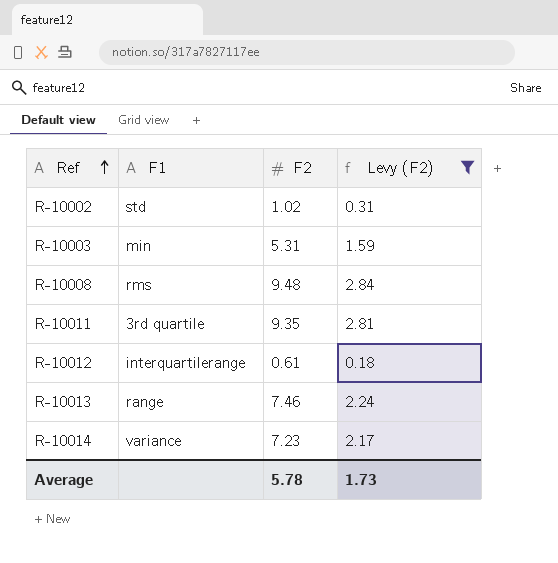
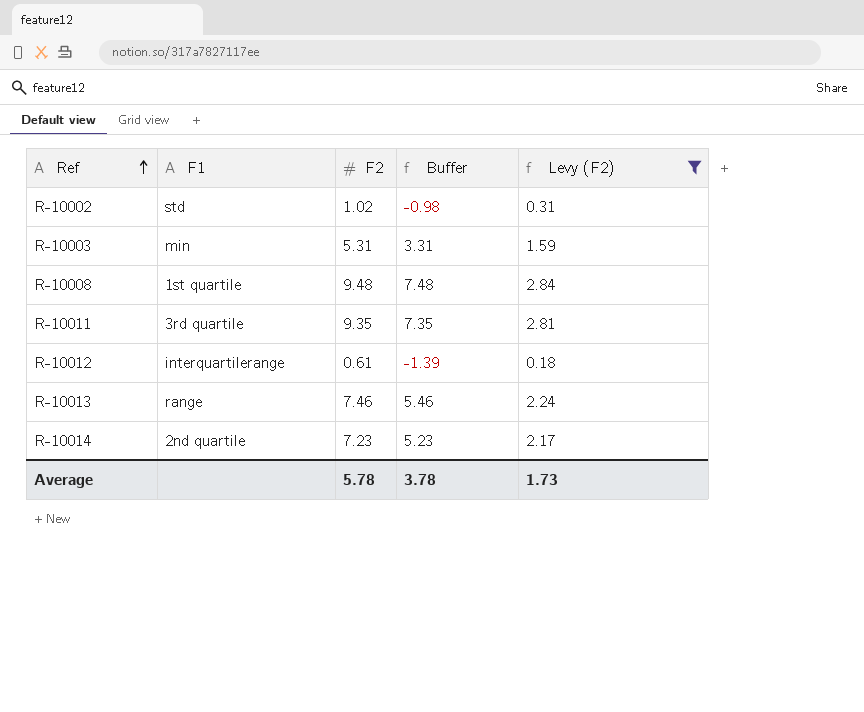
column Buffer | formula: none -> [F2] - 2
R-10008 | F1: rms -> 1st quartile
R-10014 | F1: variance -> 2nd quartile

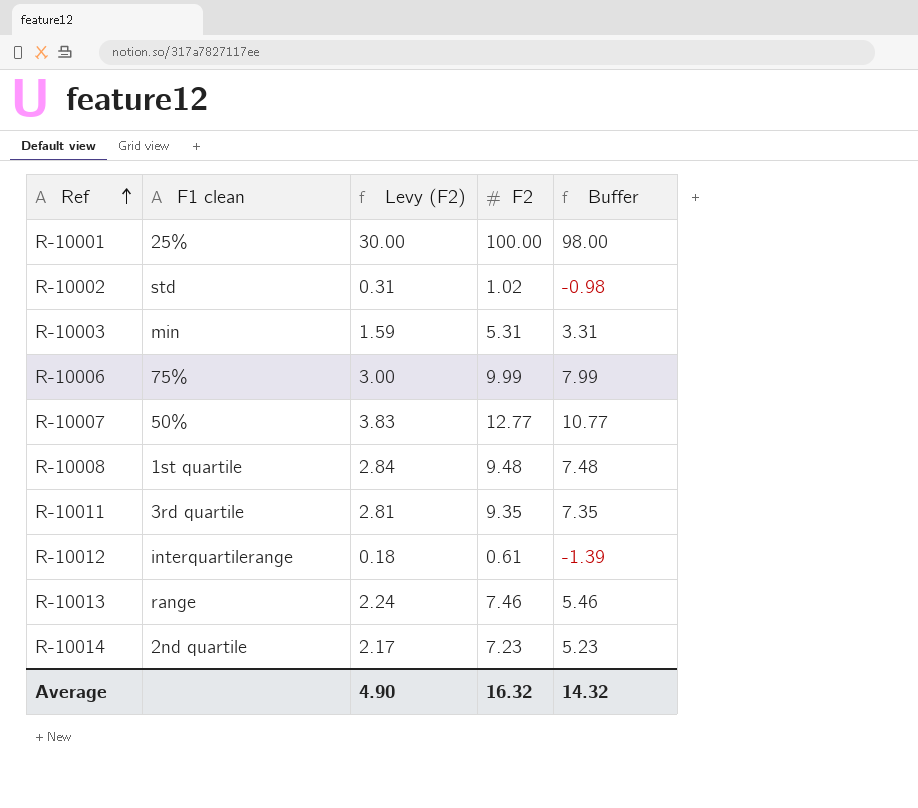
filter: Levy (F2) <= 2.84 -> none
column name: F1 -> F1 clean
column Levy (F2) | position: 5 -> 3
Average | Levy (F2): 1.73 -> 4.90
Average | F2: 5.78 -> 16.32
Average | Buffer: 3.78 -> 14.32

